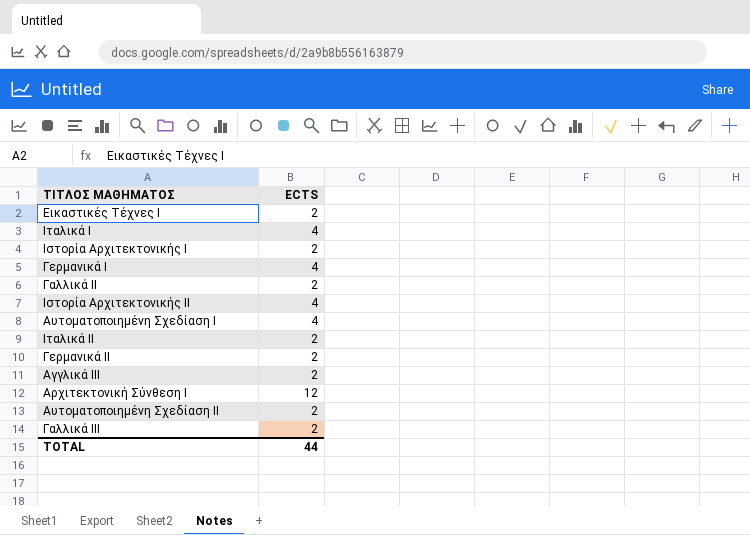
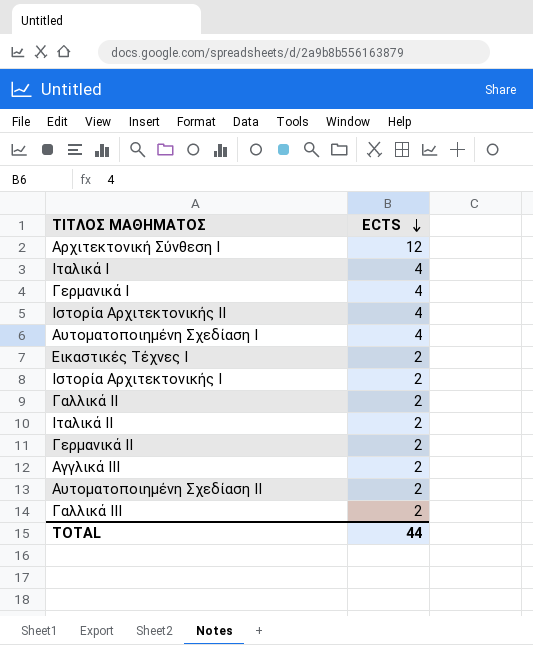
row order: none -> ECTS descending

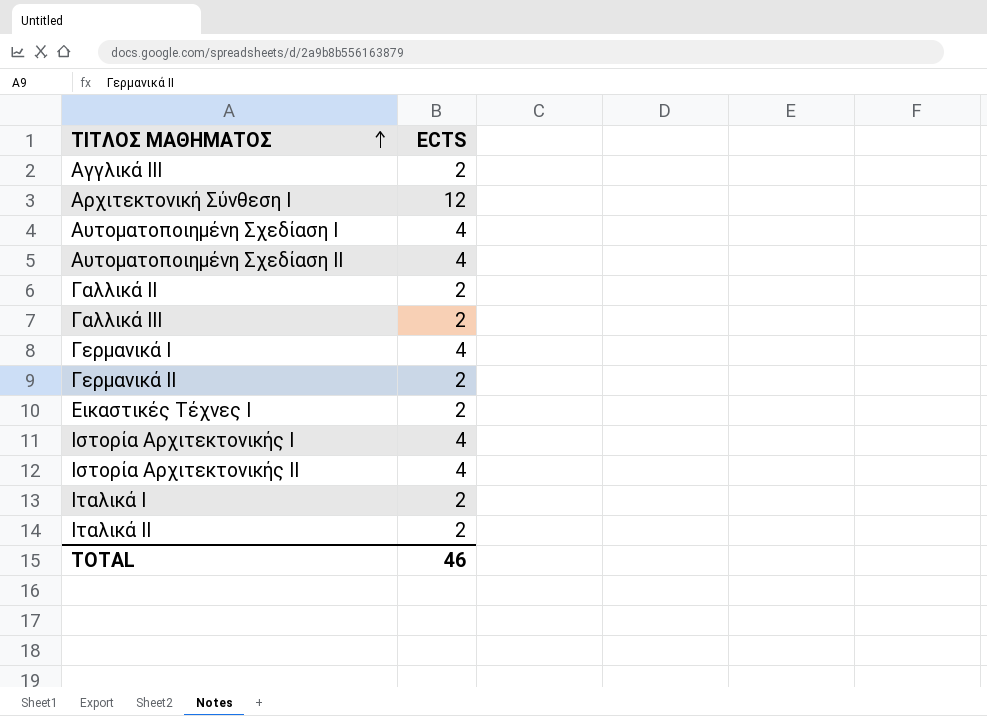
row order: ECTS descending -> ΤΙΤΛΟΣ ΜΑΘΗΜΑΤΟΣ ascending
Αυτοματοποιημένη Σχεδίαση II | ECTS: 2 -> 4
Ιστορία Αρχιτεκτονικής Ι | ECTS: 2 -> 4
Ιταλικά Ι | ECTS: 4 -> 2
TOTAL | ECTS: 44 -> 46

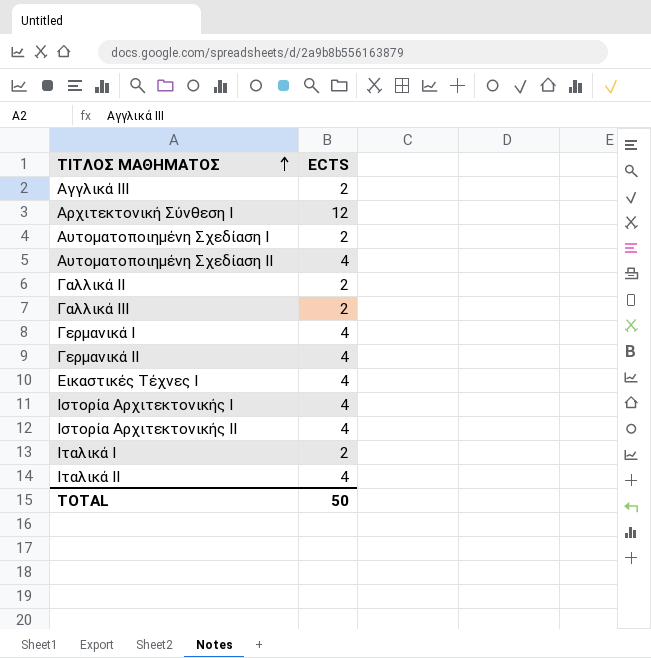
Αυτοματοποιημένη Σχεδίαση I | ECTS: 4 -> 2
Γερμανικά ΙΙ | ECTS: 2 -> 4
Εικαστικές Τέχνες Ι | ECTS: 2 -> 4
Ιταλικά ΙΙ | ECTS: 2 -> 4
TOTAL | ECTS: 46 -> 50

